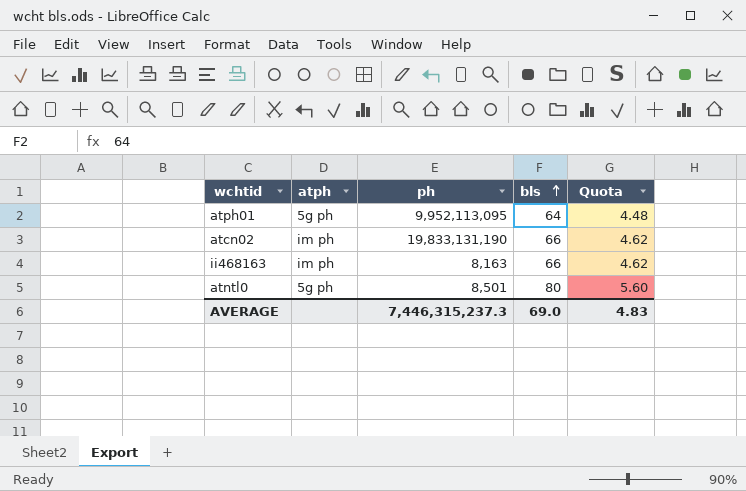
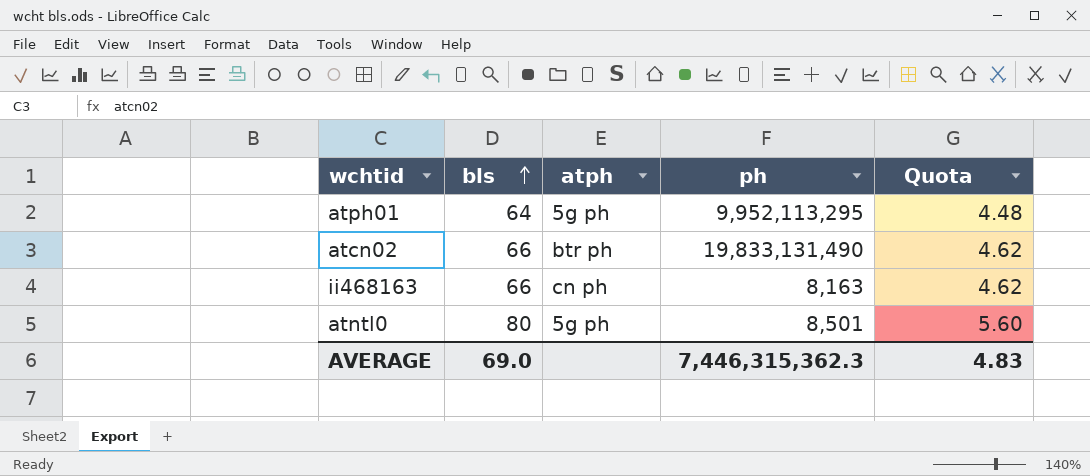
column bls | position: 4 -> 2
atph01 | ph: 9,952,113,095 -> 9,952,113,295
atcn02 | atph: im ph -> btr ph
atcn02 | ph: 19,833,131,190 -> 19,833,131,490
ii468163 | atph: im ph -> cn ph
AVERAGE | ph: 7,446,315,237.3 -> 7,446,315,362.3

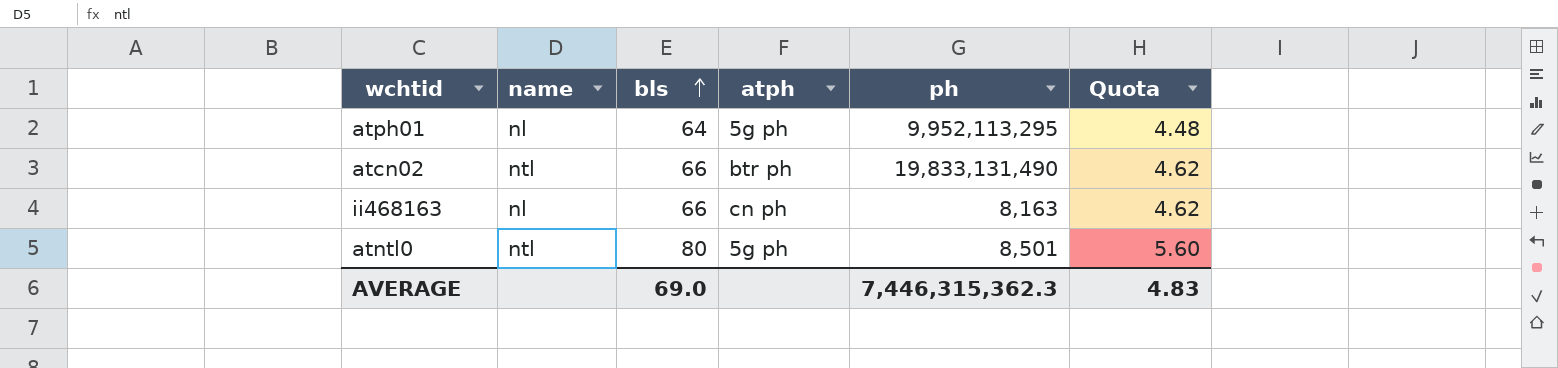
column name | position: none -> 2

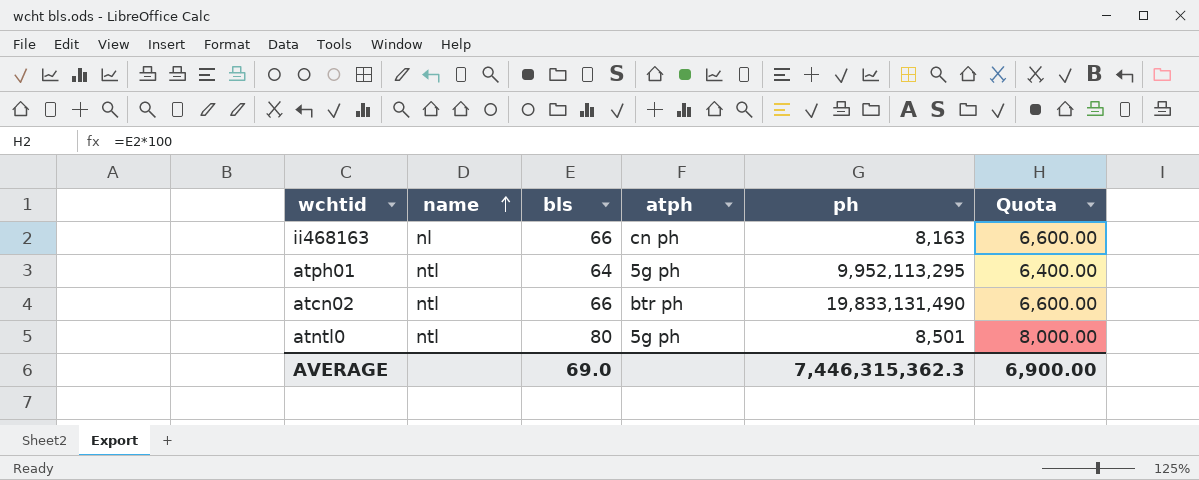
row order: bls ascending -> name ascending
column Quota | formula: [bls] * 0.07 -> [bls] * 100
atph01 | name: nl -> ntl
AVERAGE | Quota: 4.83 -> 6,900.00

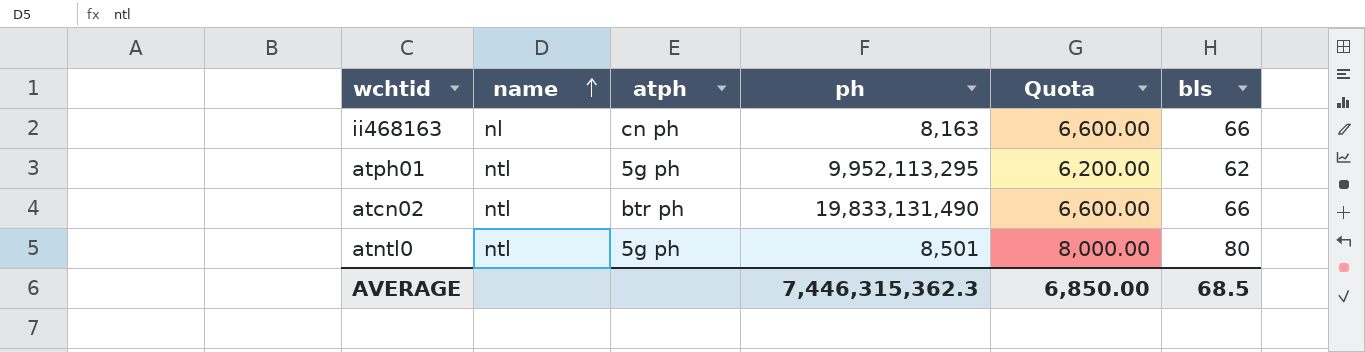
column bls | position: 3 -> 6
atph01 | Quota: 6,400.00 -> 6,200.00
atph01 | bls: 64 -> 62
AVERAGE | Quota: 6,900.00 -> 6,850.00
AVERAGE | bls: 69.0 -> 68.5

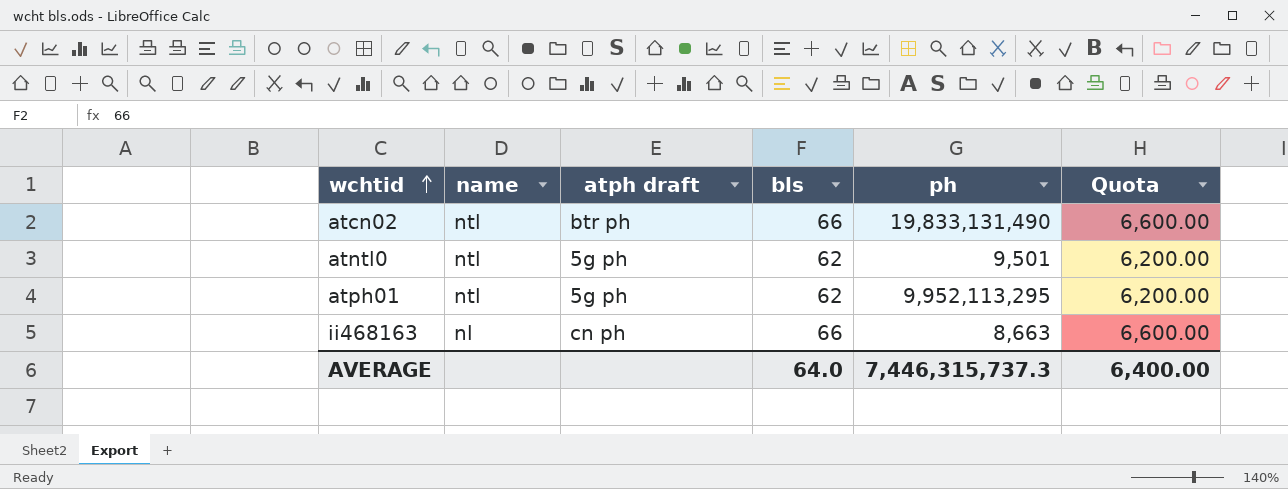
row order: name ascending -> wchtid ascending
column name: atph -> atph draft
column bls | position: 6 -> 4
atntl0 | bls: 80 -> 62
atntl0 | ph: 8,501 -> 9,501
atntl0 | Quota: 8,000.00 -> 6,200.00
ii468163 | ph: 8,163 -> 8,663
AVERAGE | bls: 68.5 -> 64.0
AVERAGE | ph: 7,446,315,362.3 -> 7,446,315,737.3
AVERAGE | Quota: 6,850.00 -> 6,400.00

